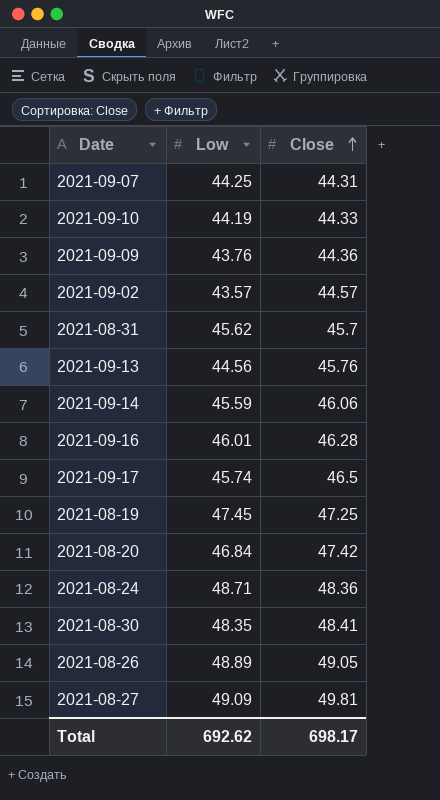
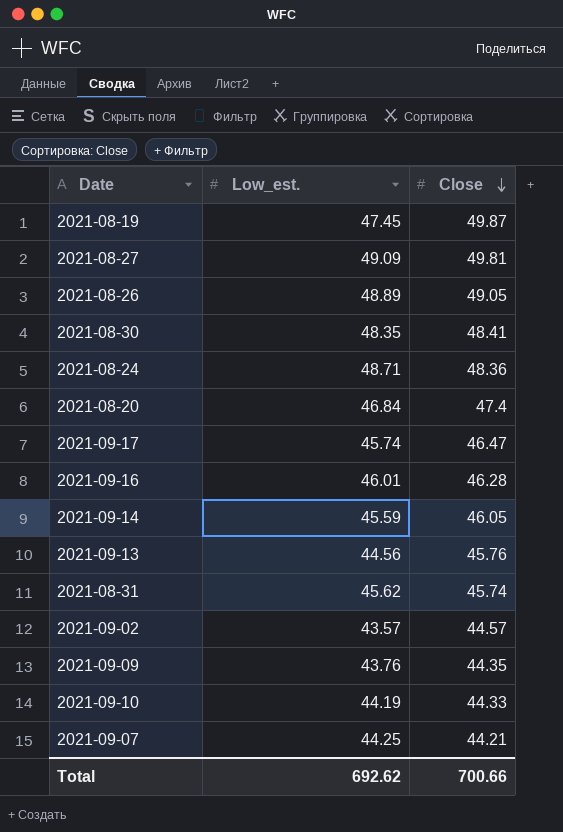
row order: Close ascending -> Close descending
column name: Low -> Low_est.
2021-08-19 | Close: 47.25 -> 49.87
2021-08-20 | Close: 47.42 -> 47.4
2021-09-17 | Close: 46.5 -> 46.47
2021-09-14 | Close: 46.06 -> 46.05
2021-08-31 | Close: 45.7 -> 45.74
2021-09-09 | Close: 44.36 -> 44.35
2021-09-07 | Close: 44.31 -> 44.21
Total | Close: 698.17 -> 700.66

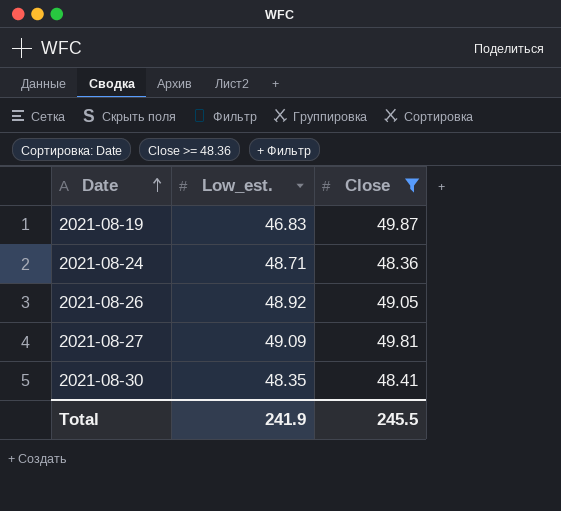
filter: none -> Close >= 48.36
row order: Close descending -> Date ascending
2021-08-19 | Low_est.: 47.45 -> 46.83
2021-08-26 | Low_est.: 48.89 -> 48.92
Total | Low_est.: 692.62 -> 241.9
Total | Close: 700.66 -> 245.5

